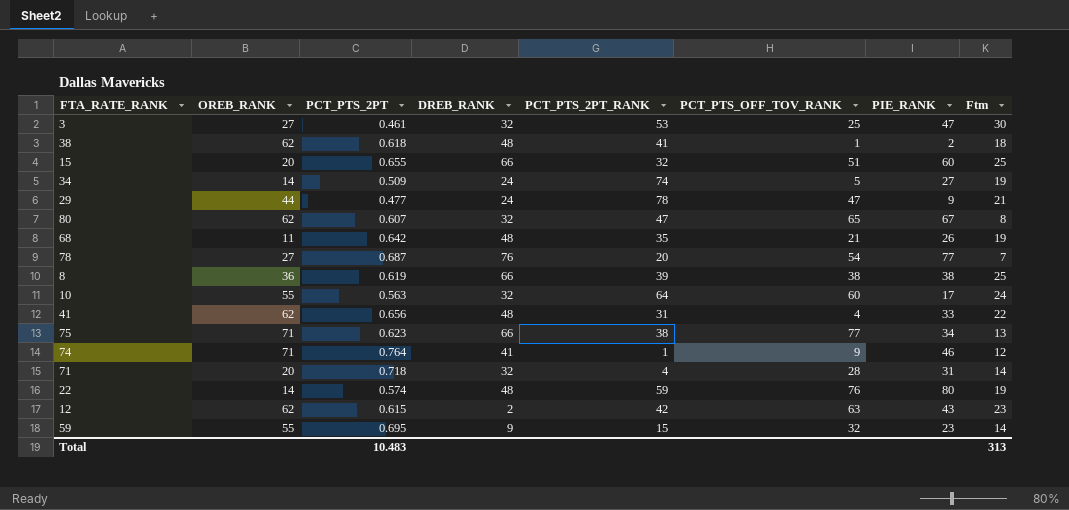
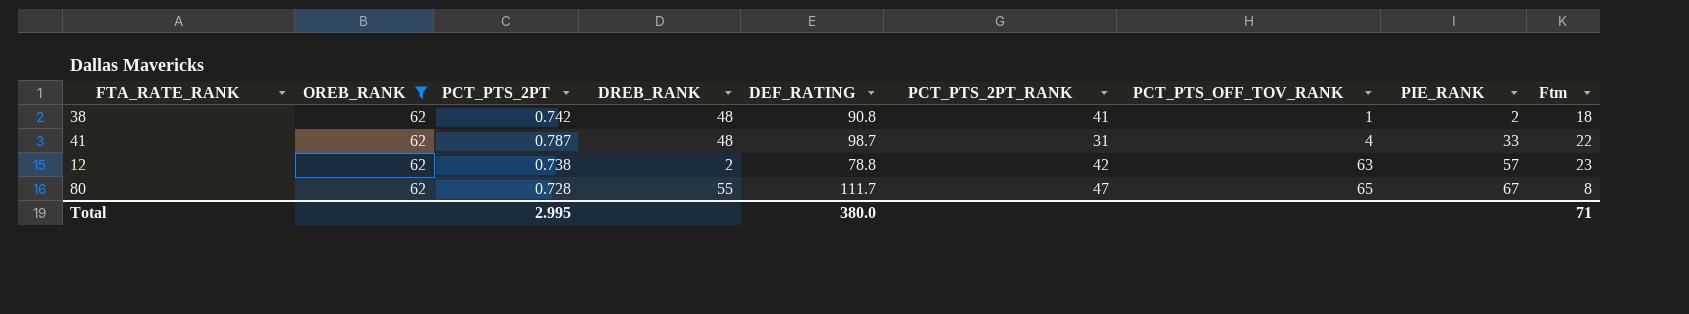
filter: none -> OREB_RANK = 62
row order: none -> PCT_PTS_OFF_TOV_RANK ascending
column DEF_RATING | position: none -> 5
38 | PCT_PTS_2PT: 0.618 -> 0.742
41 | PCT_PTS_2PT: 0.656 -> 0.787
12 | PCT_PTS_2PT: 0.615 -> 0.738
12 | PIE_RANK: 43 -> 57
80 | PCT_PTS_2PT: 0.607 -> 0.728
80 | DREB_RANK: 32 -> 55
Total | PCT_PTS_2PT: 10.483 -> 2.995
Total | Ftm: 313 -> 71

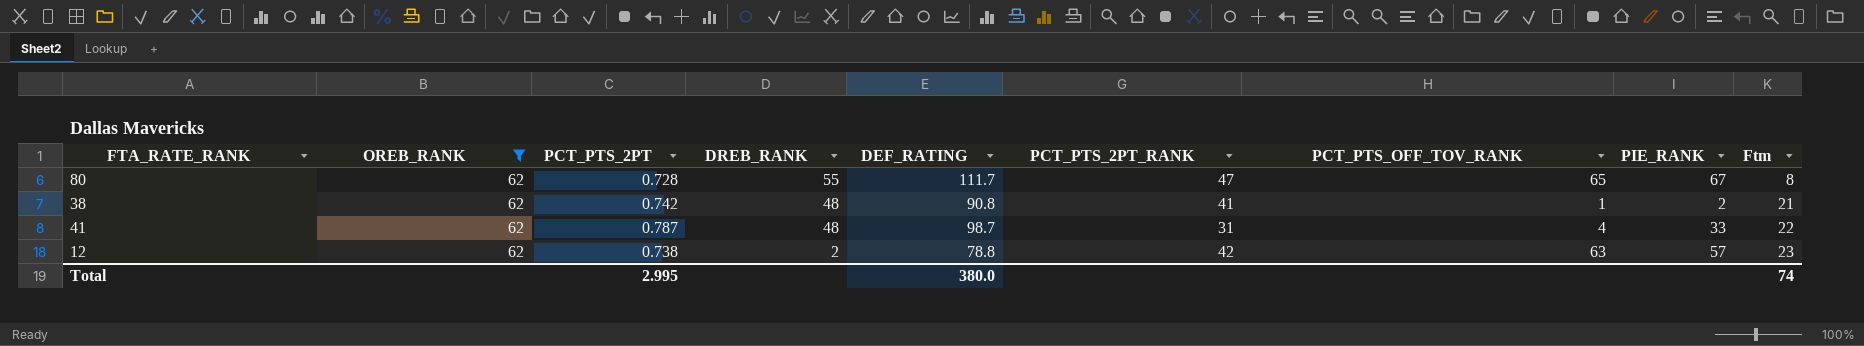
row order: PCT_PTS_OFF_TOV_RANK ascending -> DREB_RANK descending
38 | Ftm: 18 -> 21
Total | Ftm: 71 -> 74

